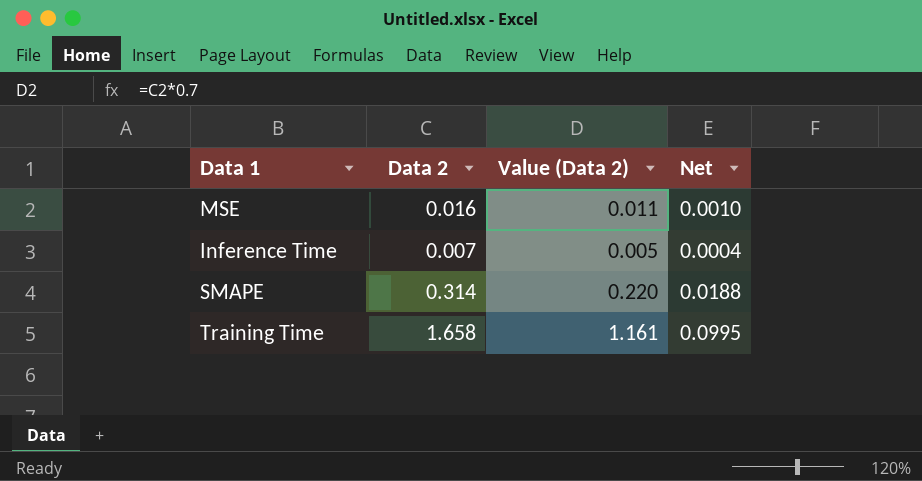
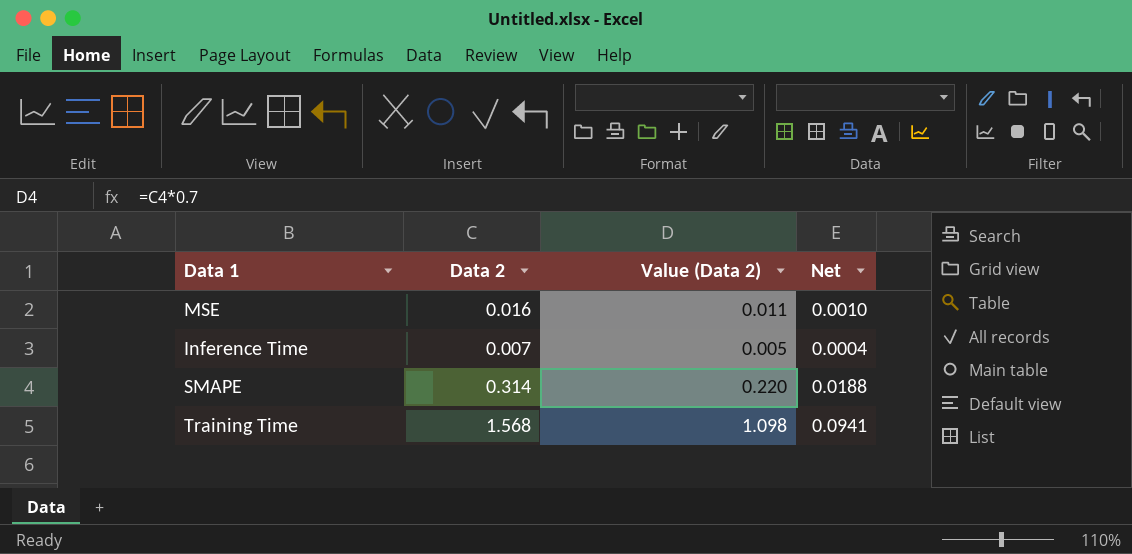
Training Time | Data 2: 1.658 -> 1.568
Training Time | Value (Data 2): 1.161 -> 1.098
Training Time | Net: 0.0995 -> 0.0941

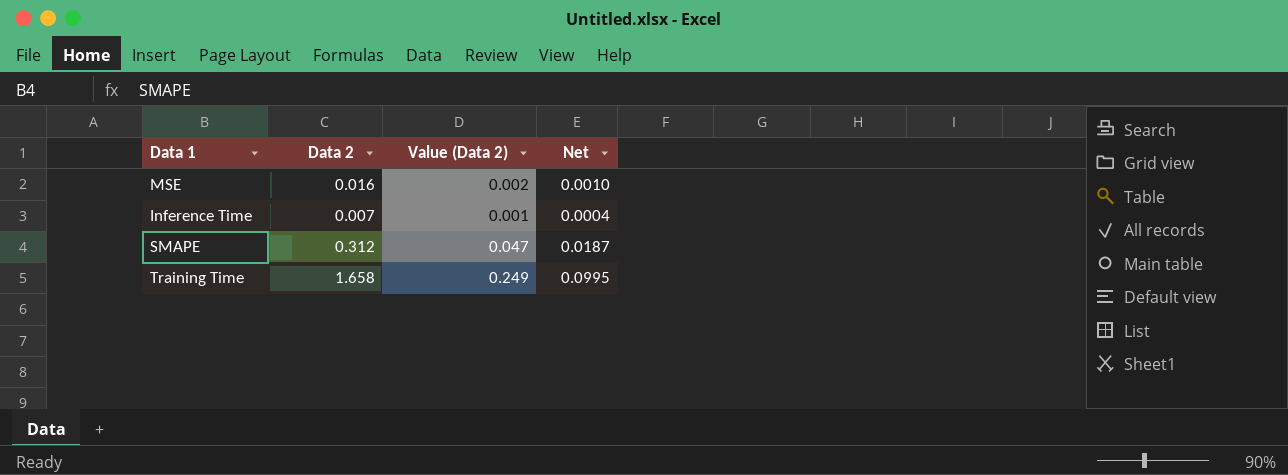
column Value (Data 2) | formula: [Data 2] * 0.7 -> [Data 2] * 0.15
SMAPE | Data 2: 0.314 -> 0.312
SMAPE | Net: 0.0188 -> 0.0187
Training Time | Data 2: 1.568 -> 1.658
Training Time | Net: 0.0941 -> 0.0995

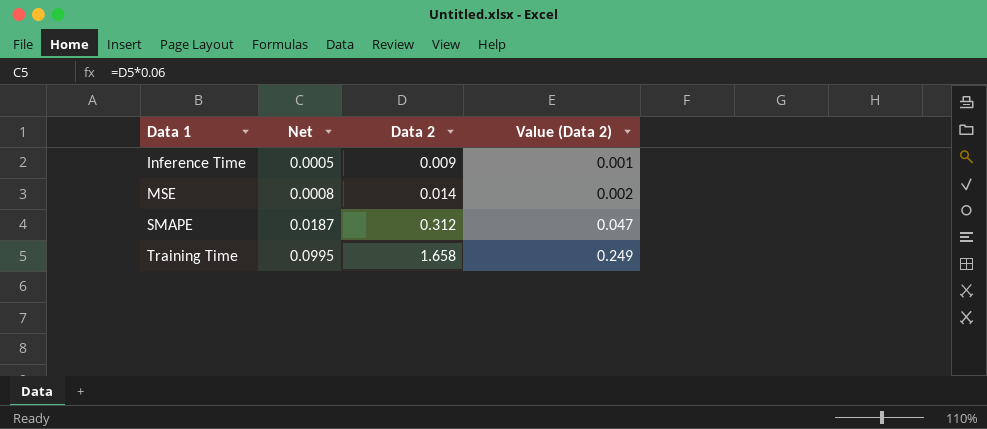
row order: none -> Data 1 ascending
column Net | position: 4 -> 2
Inference Time | Net: 0.0004 -> 0.0005
Inference Time | Data 2: 0.007 -> 0.009
MSE | Net: 0.0010 -> 0.0008
MSE | Data 2: 0.016 -> 0.014

